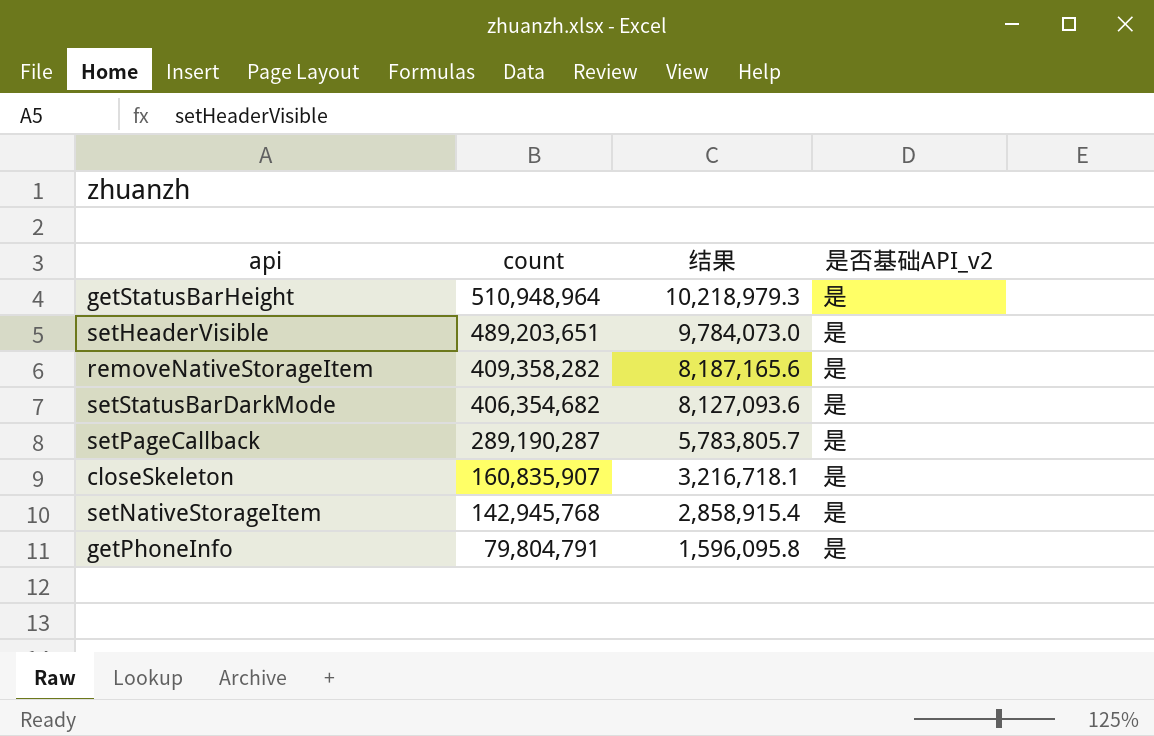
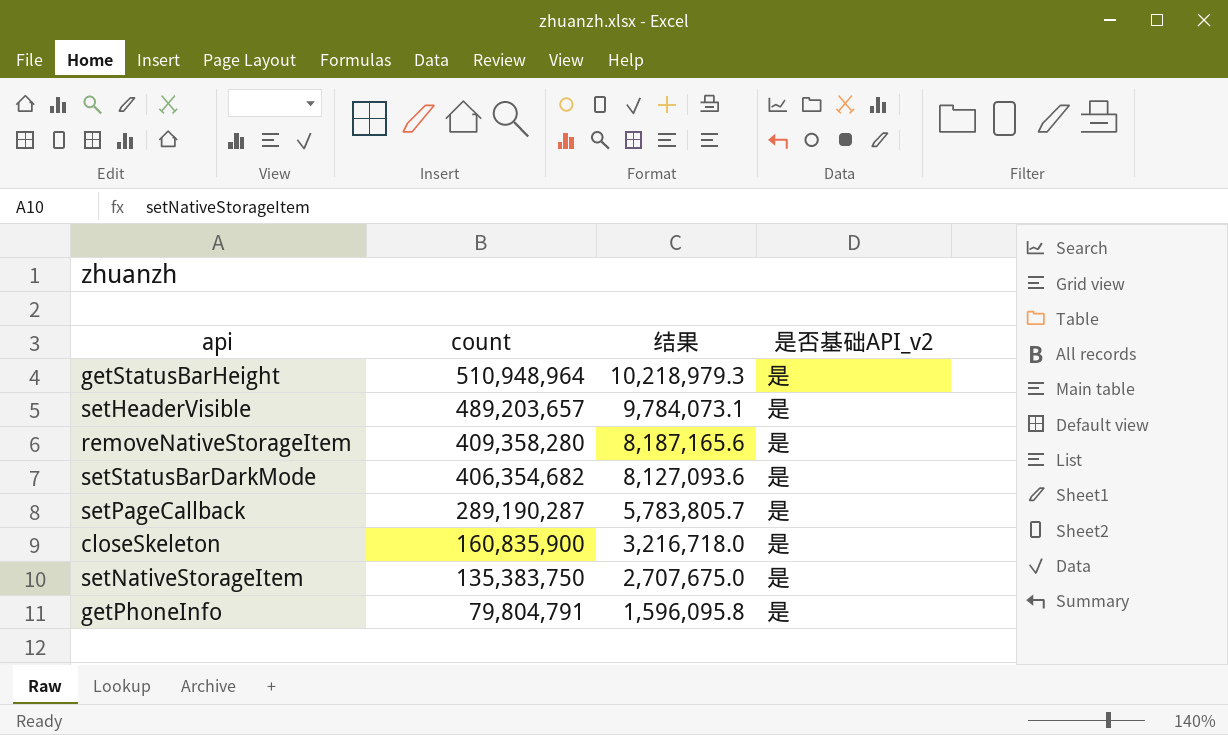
setHeaderVisible | count: 489,203,651 -> 489,203,657
setHeaderVisible | 结果: 9,784,073.0 -> 9,784,073.1
removeNativeStorageItem | count: 409,358,282 -> 409,358,280
closeSkeleton | count: 160,835,907 -> 160,835,900
closeSkeleton | 结果: 3,216,718.1 -> 3,216,718.0
setNativeStorageItem | count: 142,945,768 -> 135,383,750
setNativeStorageItem | 结果: 2,858,915.4 -> 2,707,675.0

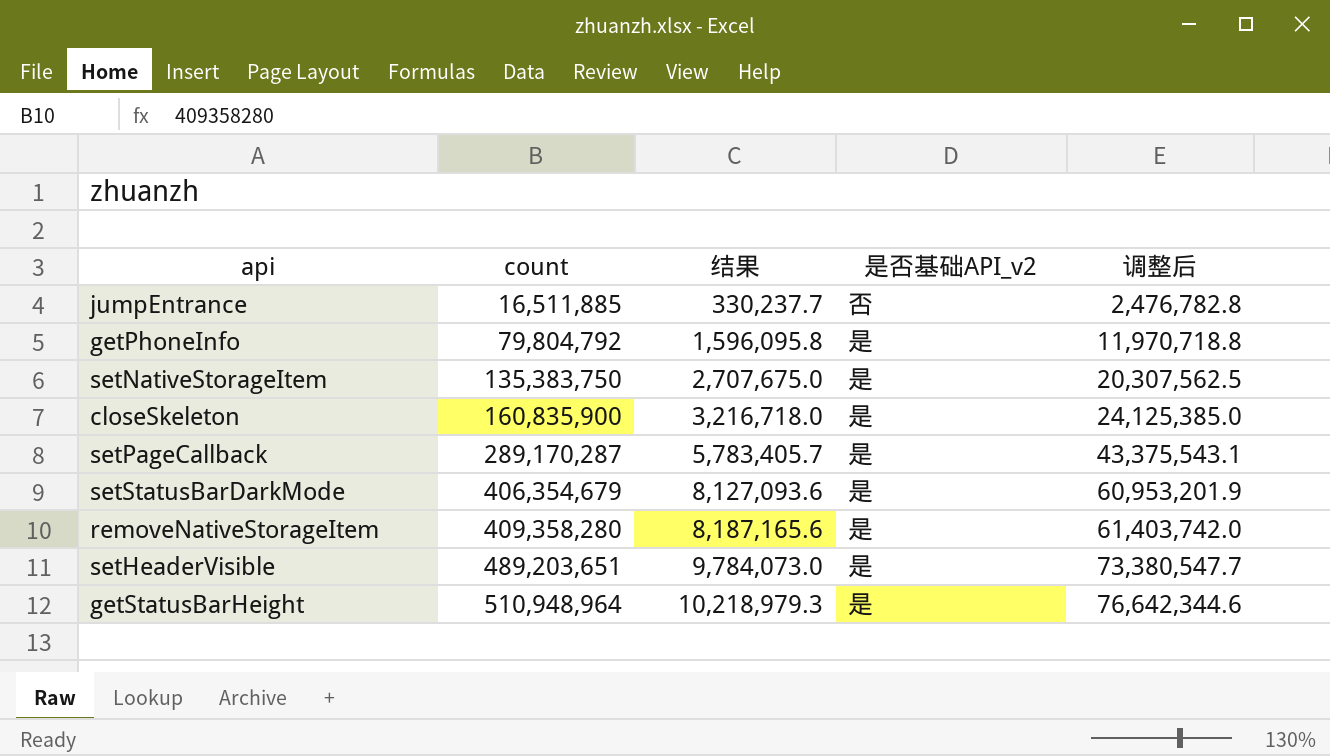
row order: count descending -> count ascending
column 调整后 | formula: none -> [count] * 0.15
row jumpEntrance: none -> 16,511,885 | 330,237.7 | 否 | 2,476,782.8
getPhoneInfo | count: 79,804,791 -> 79,804,792
setPageCallback | count: 289,190,287 -> 289,170,287
setPageCallback | 结果: 5,783,805.7 -> 5,783,405.7
setStatusBarDarkMode | count: 406,354,682 -> 406,354,679
setHeaderVisible | count: 489,203,657 -> 489,203,651
setHeaderVisible | 结果: 9,784,073.1 -> 9,784,073.0

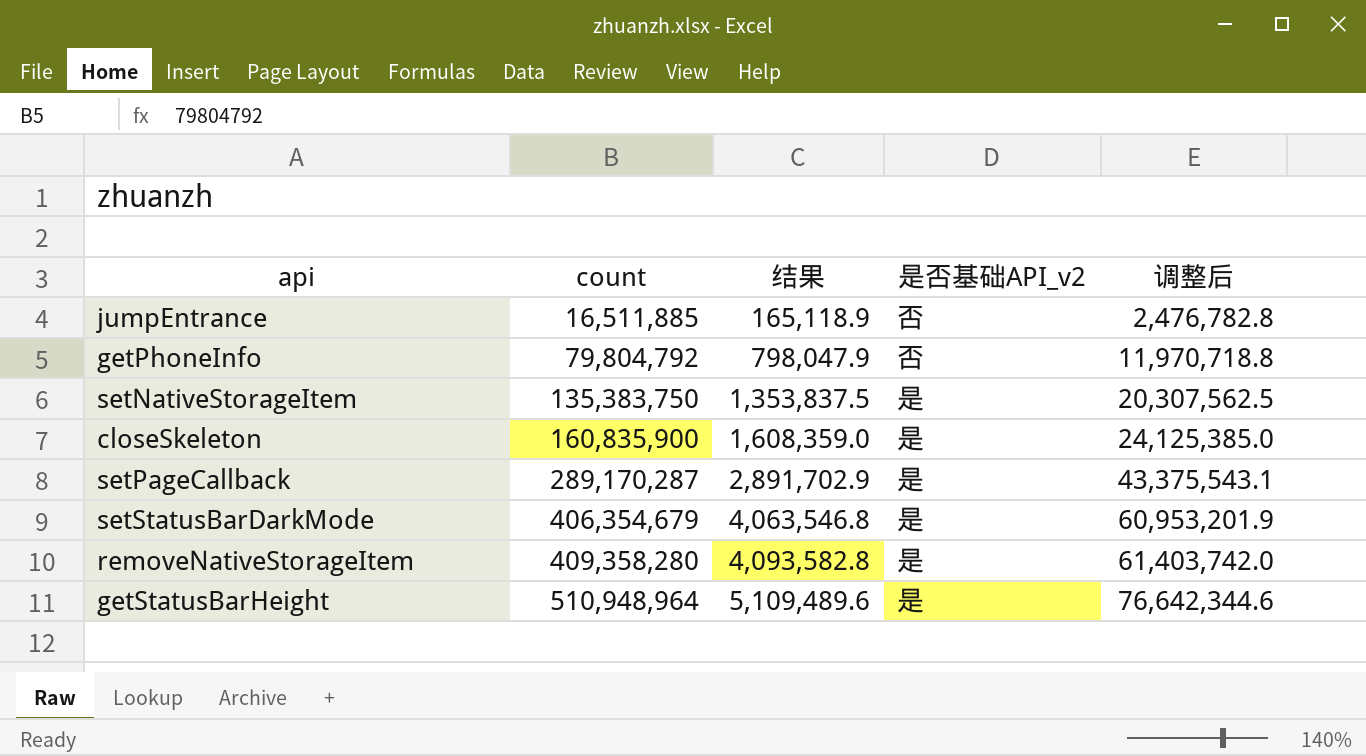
column 结果 | formula: [count] * 0.02 -> [count] * 0.01
row setHeaderVisible: 489,203,651 | 9,784,073.0 | 是 | 73,380,547.7 -> none
getPhoneInfo | 是否基础API_v2: 是 -> 否

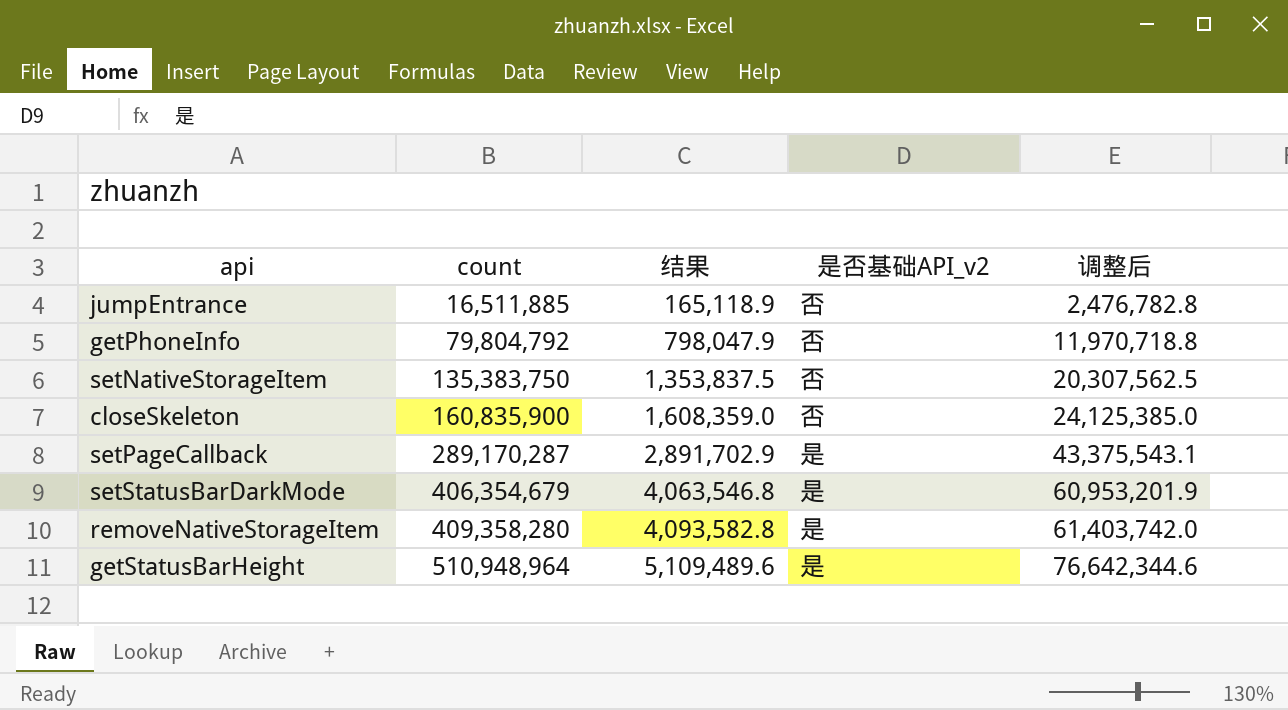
setNativeStorageItem | 是否基础API_v2: 是 -> 否
closeSkeleton | 是否基础API_v2: 是 -> 否

